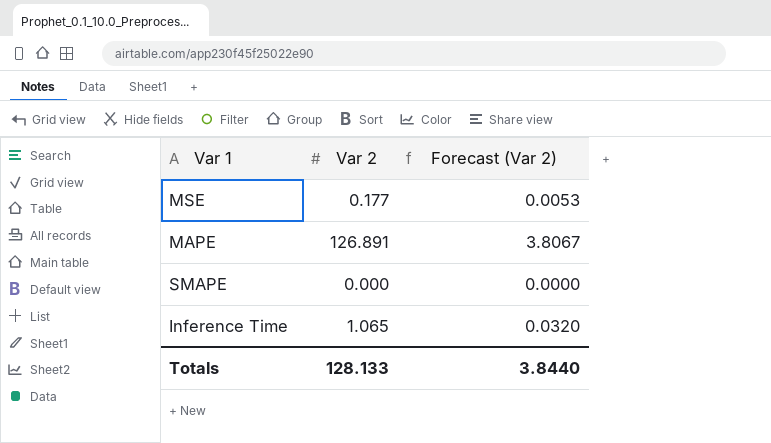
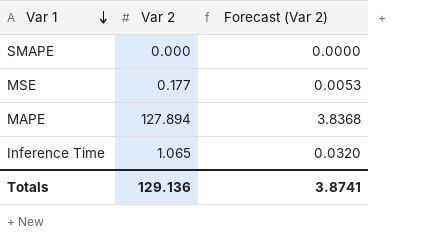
row order: none -> Var 1 descending
MAPE | Var 2: 126.891 -> 127.894
MAPE | Forecast (Var 2): 3.8067 -> 3.8368
Totals | Var 2: 128.133 -> 129.136
Totals | Forecast (Var 2): 3.8440 -> 3.8741

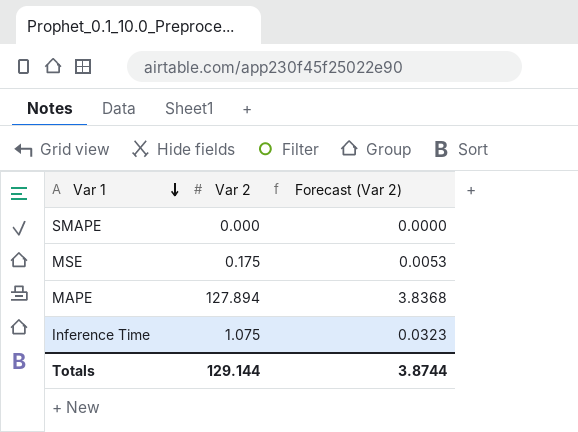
MSE | Var 2: 0.177 -> 0.175
Inference Time | Var 2: 1.065 -> 1.075
Inference Time | Forecast (Var 2): 0.0320 -> 0.0323
Totals | Var 2: 129.136 -> 129.144
Totals | Forecast (Var 2): 3.8741 -> 3.8744

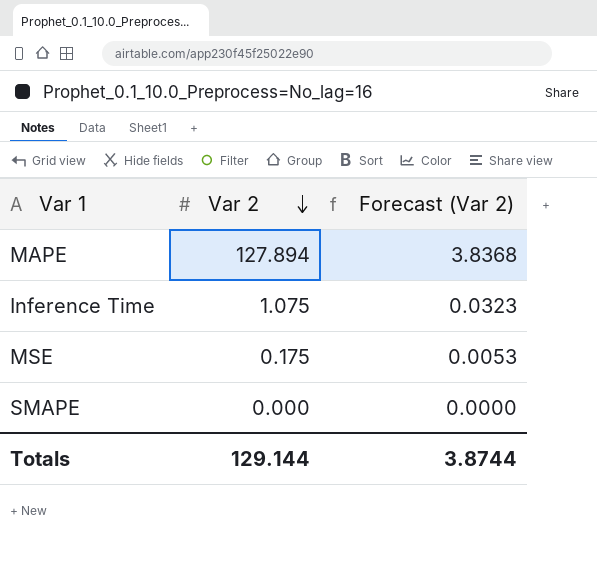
row order: Var 1 descending -> Var 2 descending

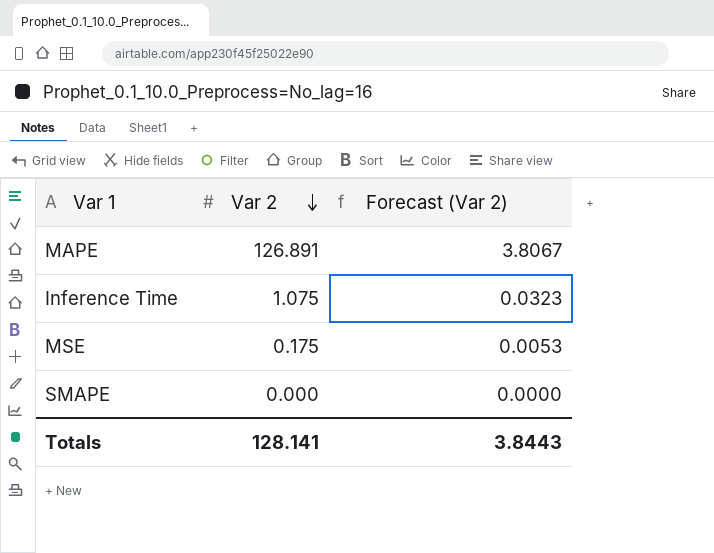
MAPE | Var 2: 127.894 -> 126.891
MAPE | Forecast (Var 2): 3.8368 -> 3.8067
Totals | Var 2: 129.144 -> 128.141
Totals | Forecast (Var 2): 3.8744 -> 3.8443

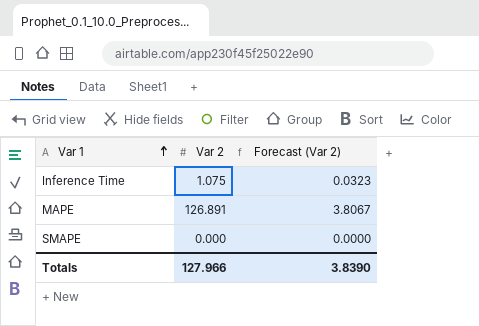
row order: Var 2 descending -> Var 1 ascending
row MSE: 0.175 | 0.0053 -> none
Totals | Var 2: 128.141 -> 127.966
Totals | Forecast (Var 2): 3.8443 -> 3.8390

